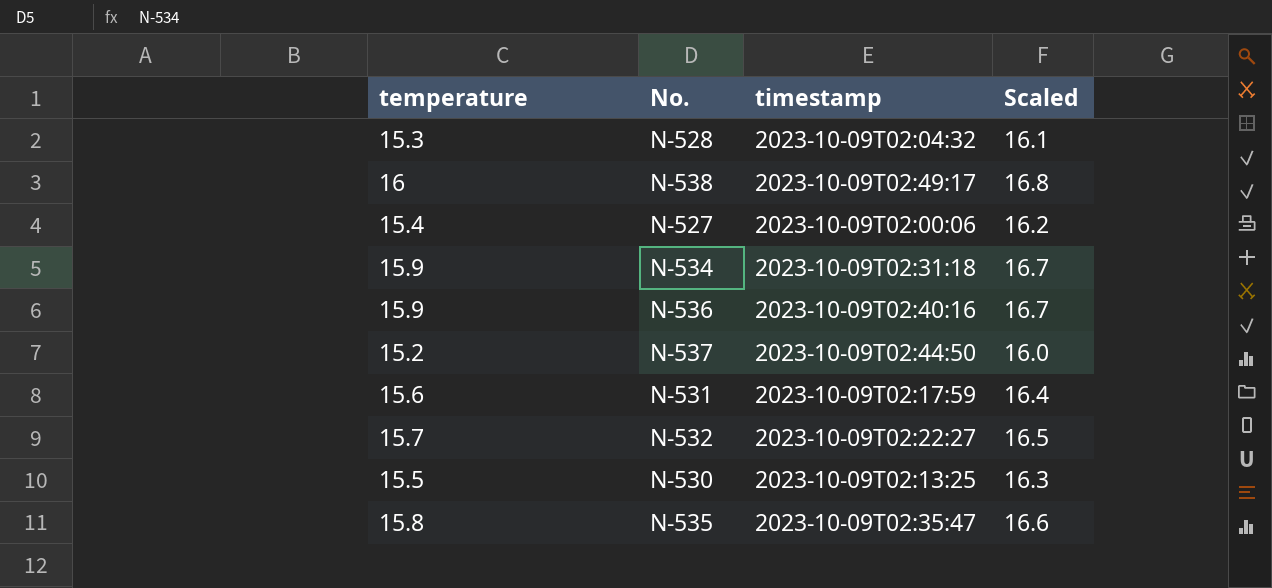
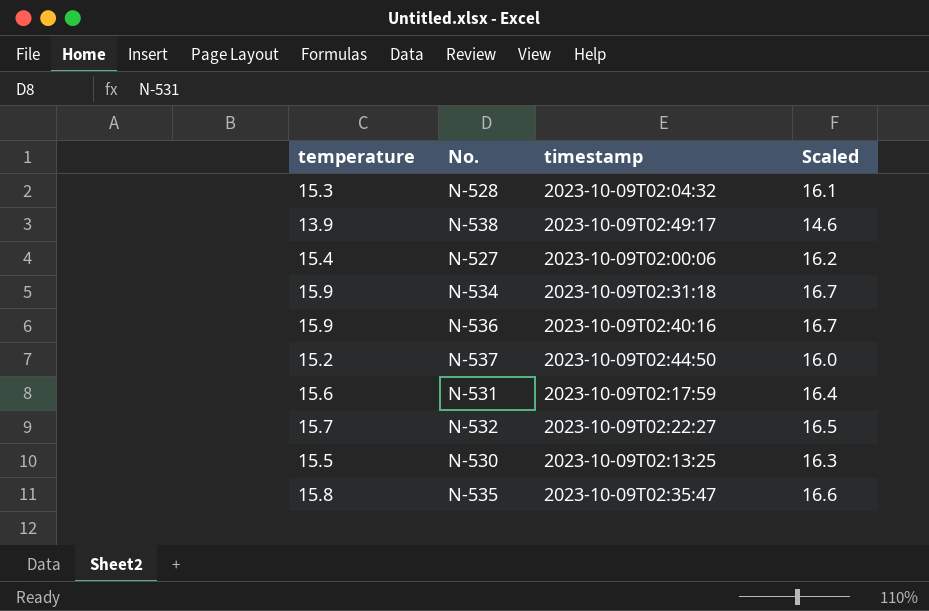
N-538 | temperature: 16 -> 13.9
N-538 | Scaled: 16.8 -> 14.6

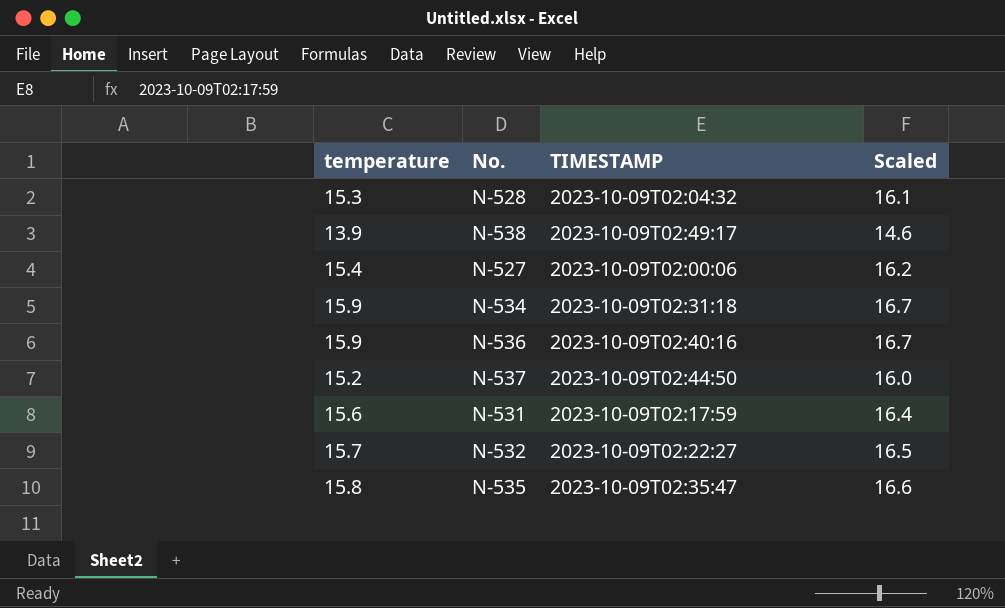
column name: timestamp -> TIMESTAMP
row N-530: 15.5 | 2023-10-09T02:13:25 | 16.3 -> none

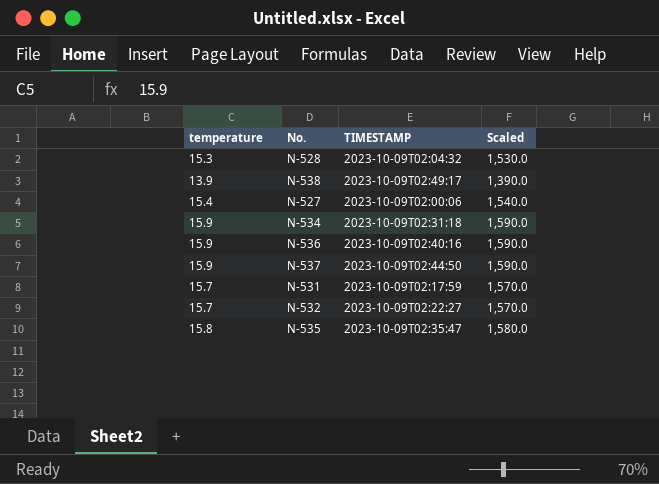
column Scaled | formula: [temperature] * 1.05 -> [temperature] * 100
N-537 | temperature: 15.2 -> 15.9
N-531 | temperature: 15.6 -> 15.7

